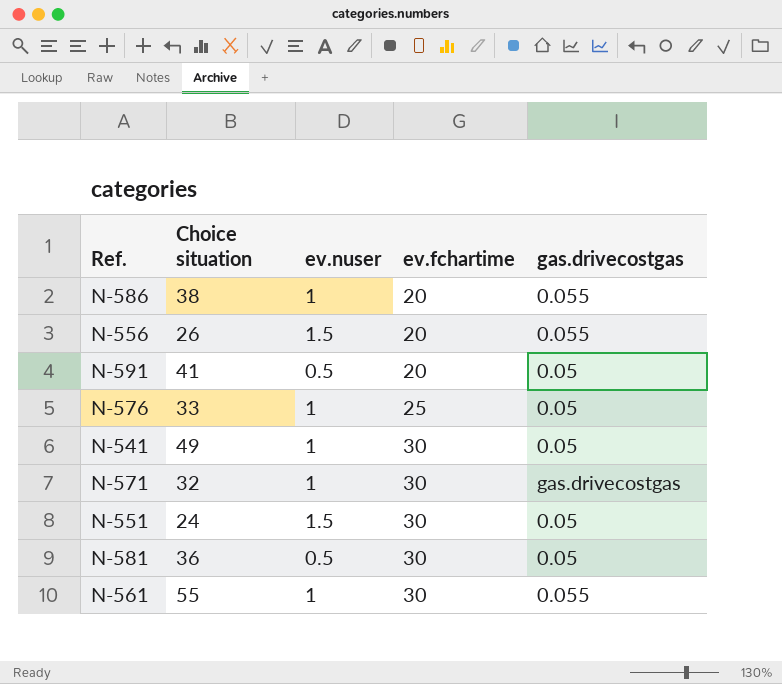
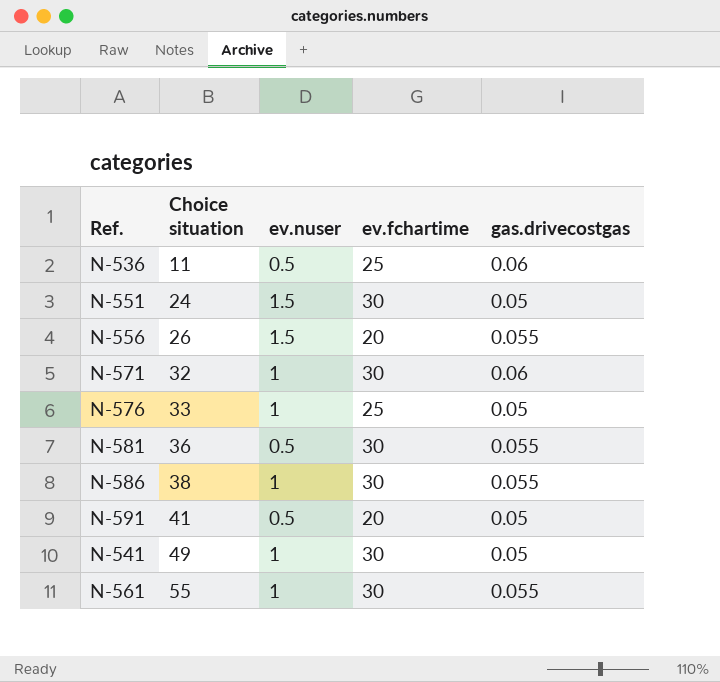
row order: ev.fchartime ascending -> Choice situation ascending
row N-536: none -> 11 | 0.5 | 25 | 0.06
N-571 | gas.drivecostgas: gas.drivecostgas -> 0.06
N-581 | gas.drivecostgas: 0.05 -> 0.055
N-586 | ev.fchartime: 20 -> 30

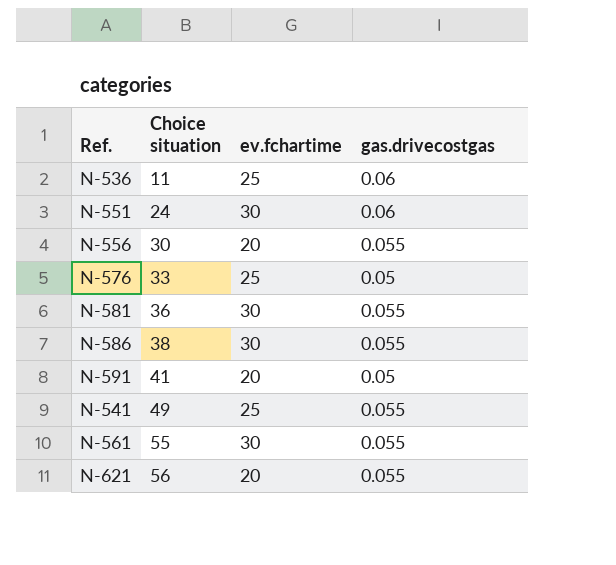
column ev.nuser | position: 3 -> none
row N-571: 32 | 1 | 30 | 0.06 -> none
N-551 | gas.drivecostgas: 0.05 -> 0.06
N-556 | Choice situation: 26 -> 30
N-541 | ev.fchartime: 30 -> 25
N-541 | gas.drivecostgas: 0.05 -> 0.055
row N-621: none -> 56 | 20 | 0.055

